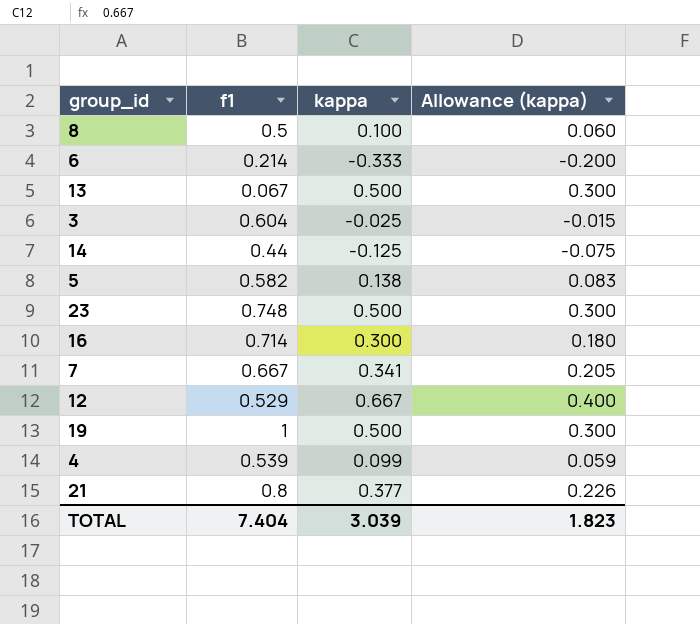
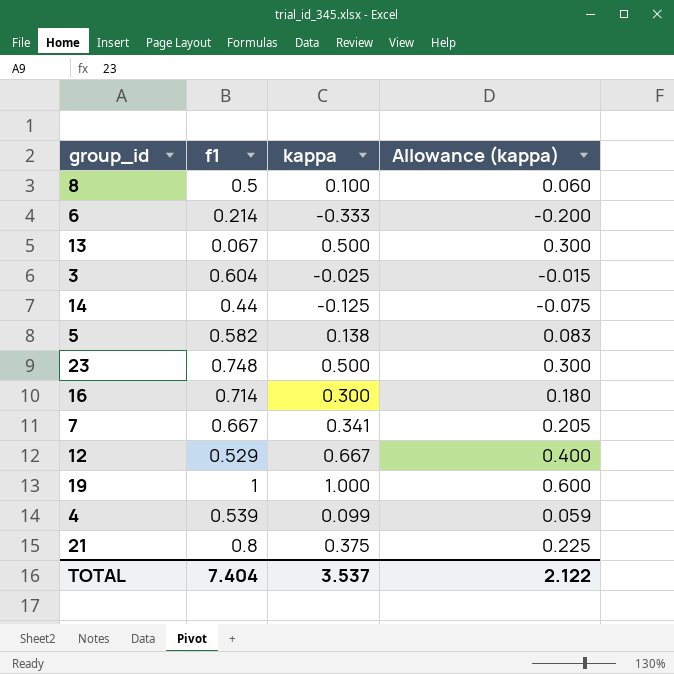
19 | kappa: 0.500 -> 1.000
19 | Allowance (kappa): 0.300 -> 0.600
21 | kappa: 0.377 -> 0.375
21 | Allowance (kappa): 0.226 -> 0.225
TOTAL | kappa: 3.039 -> 3.537
TOTAL | Allowance (kappa): 1.823 -> 2.122

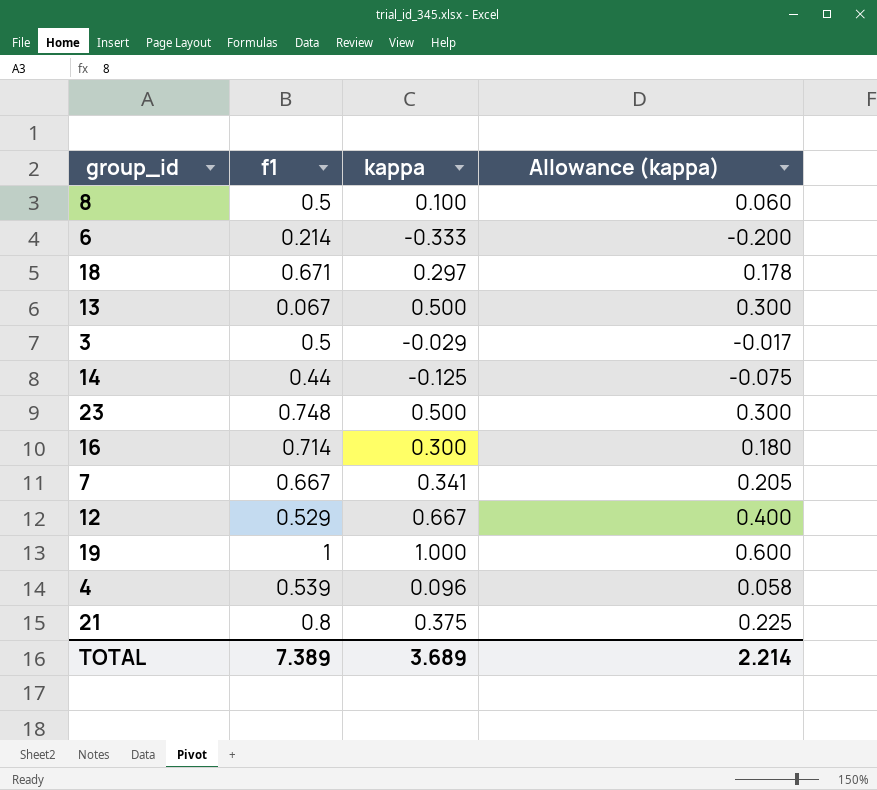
row 5: 0.582 | 0.138 | 0.083 -> none
row 18: none -> 0.671 | 0.297 | 0.178
3 | f1: 0.604 -> 0.5
3 | kappa: -0.025 -> -0.029
3 | Allowance (kappa): -0.015 -> -0.017
4 | kappa: 0.099 -> 0.096
4 | Allowance (kappa): 0.059 -> 0.058
TOTAL | f1: 7.404 -> 7.389
TOTAL | kappa: 3.537 -> 3.689
TOTAL | Allowance (kappa): 2.122 -> 2.214

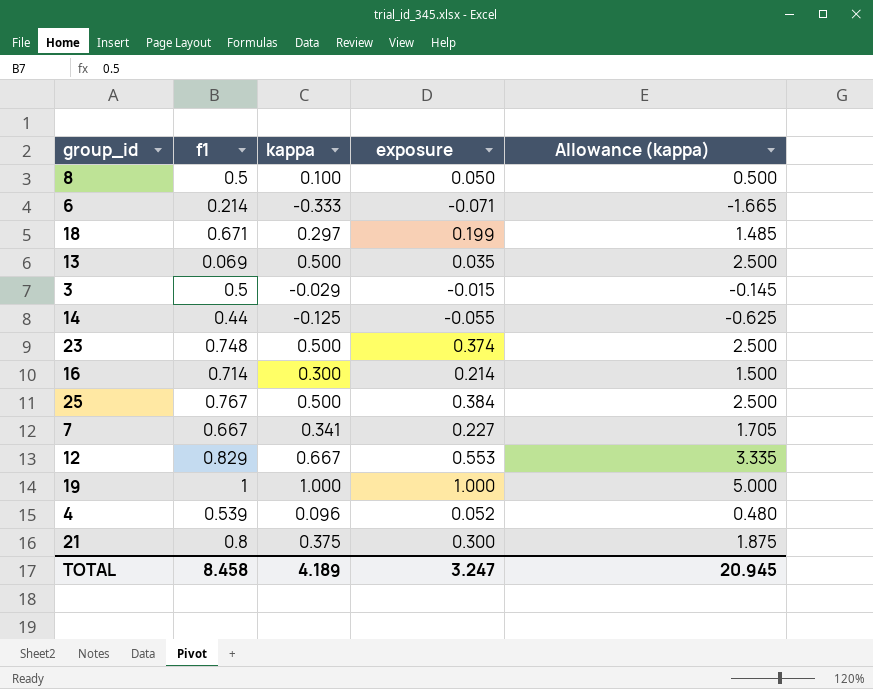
column exposure | formula: none -> [f1] * [kappa]
column Allowance (kappa) | formula: [kappa] * 0.6 -> [kappa] * 5
13 | f1: 0.067 -> 0.069
row 25: none -> 0.767 | 0.500 | 0.384 | 2.500
12 | f1: 0.529 -> 0.829
TOTAL | f1: 7.389 -> 8.458
TOTAL | kappa: 3.689 -> 4.189
TOTAL | Allowance (kappa): 2.214 -> 20.945

